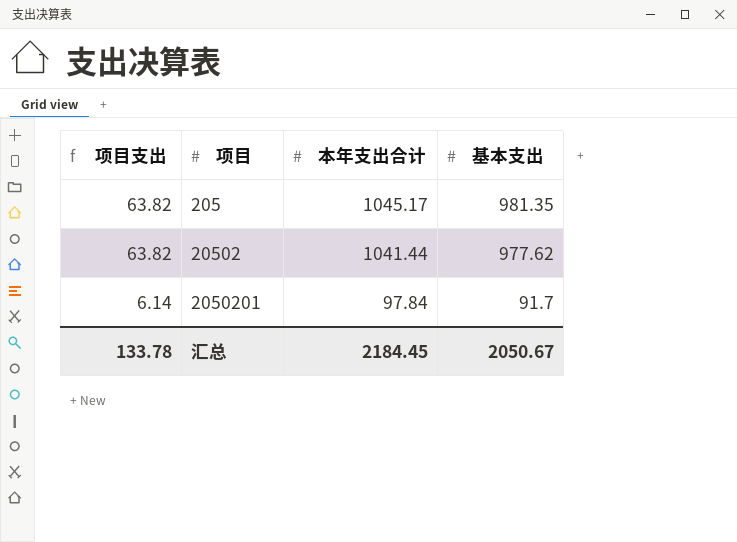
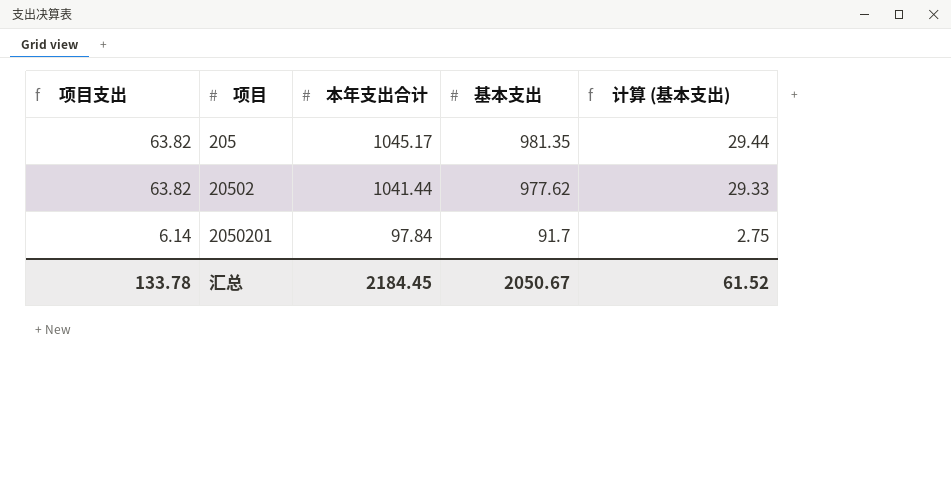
column 计算 (基本支出) | formula: none -> [基本支出] * 0.03

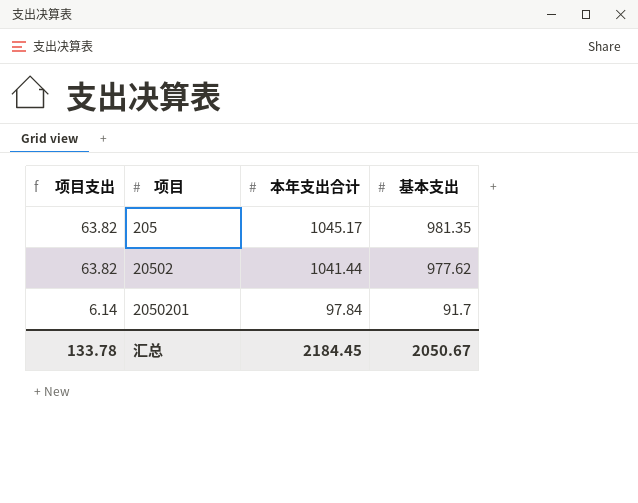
column 计算 (基本支出) | formula: [基本支出] * 0.03 -> none

